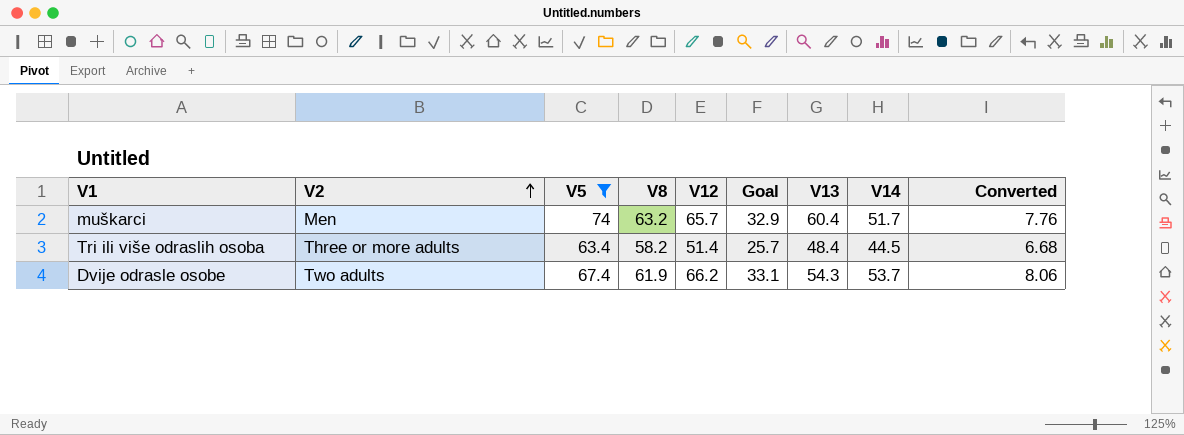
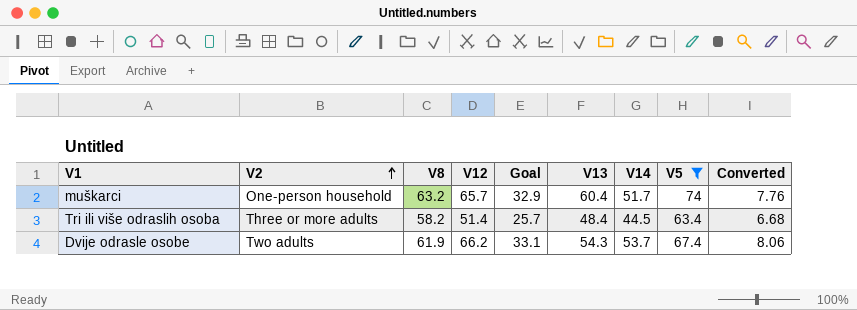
column V5 | position: 3 -> 8
muškarci | V2: Men -> One-person household

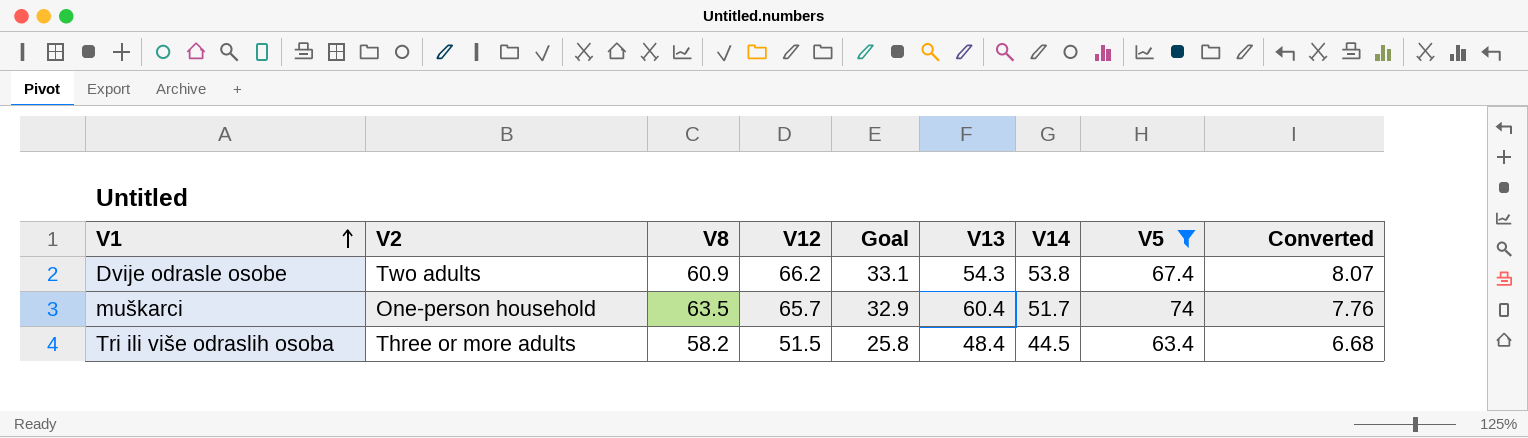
row order: V2 ascending -> V1 ascending
Dvije odrasle osobe | V8: 61.9 -> 60.9
Dvije odrasle osobe | V14: 53.7 -> 53.8
Dvije odrasle osobe | Converted: 8.06 -> 8.07
muškarci | V8: 63.2 -> 63.5
Tri ili više odraslih osoba | V12: 51.4 -> 51.5
Tri ili više odraslih osoba | Goal: 25.7 -> 25.8

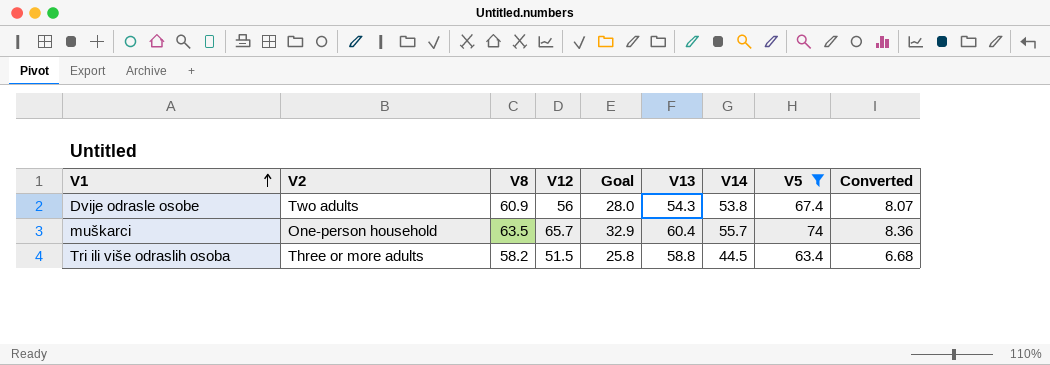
Dvije odrasle osobe | V12: 66.2 -> 56
Dvije odrasle osobe | Goal: 33.1 -> 28.0
muškarci | V14: 51.7 -> 55.7
muškarci | Converted: 7.76 -> 8.36
Tri ili više odraslih osoba | V13: 48.4 -> 58.8

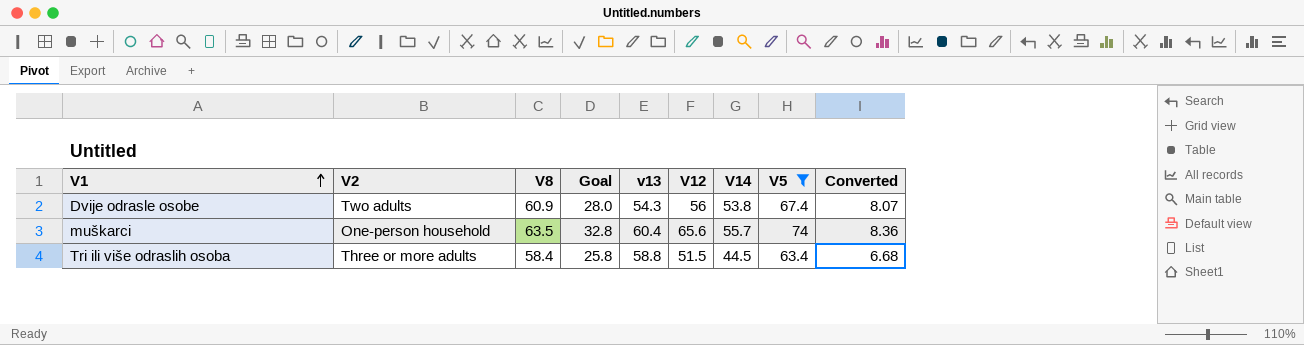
column name: V13 -> v13
column V12 | position: 4 -> 6
muškarci | Goal: 32.9 -> 32.8
muškarci | V12: 65.7 -> 65.6
Tri ili više odraslih osoba | V8: 58.2 -> 58.4

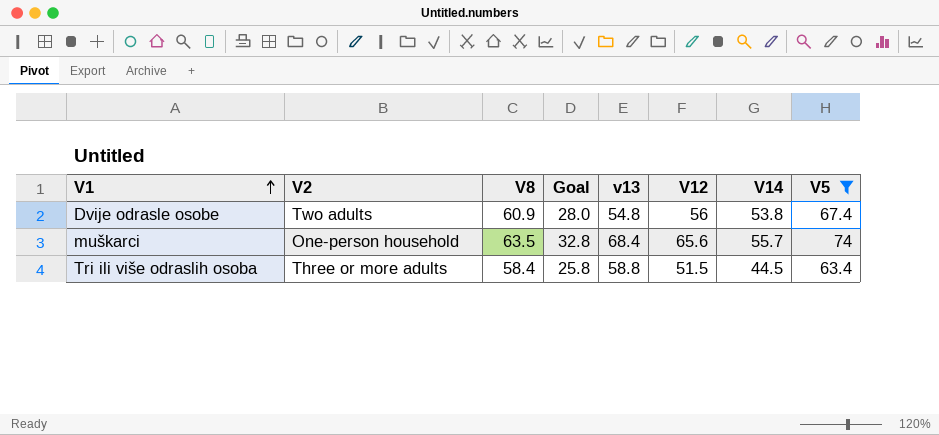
column Converted | formula: [V14] * 0.15 -> none
Dvije odrasle osobe | v13: 54.3 -> 54.8
muškarci | v13: 60.4 -> 68.4

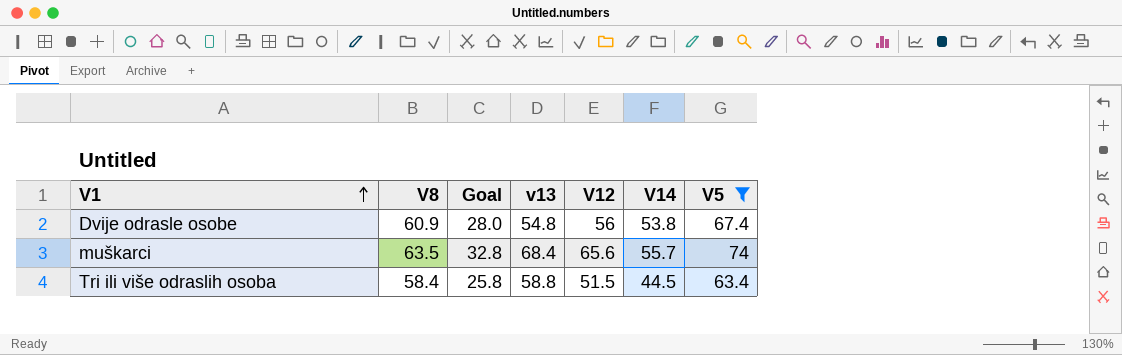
column V2 | position: 2 -> none

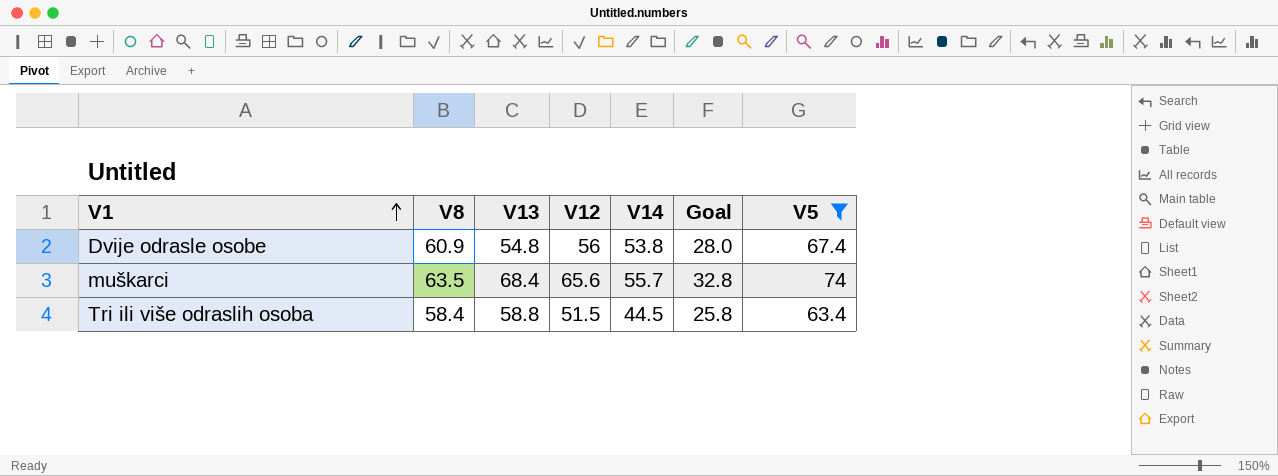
column name: v13 -> V13
column Goal | position: 3 -> 6

